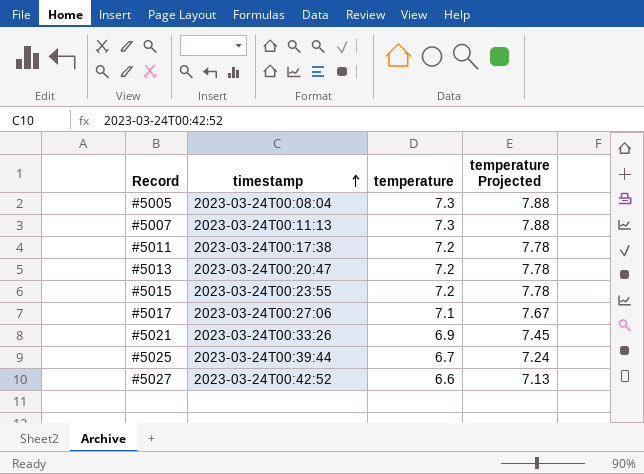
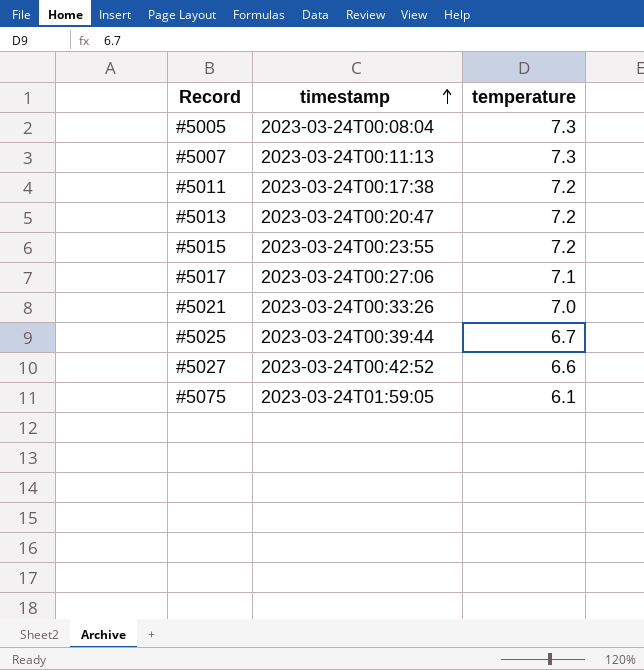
column temperature Projected | formula: [temperature] * 1.08 -> none
#5021 | temperature: 6.9 -> 7.0
row #5075: none -> 2023-03-24T01:59:05 | 6.1

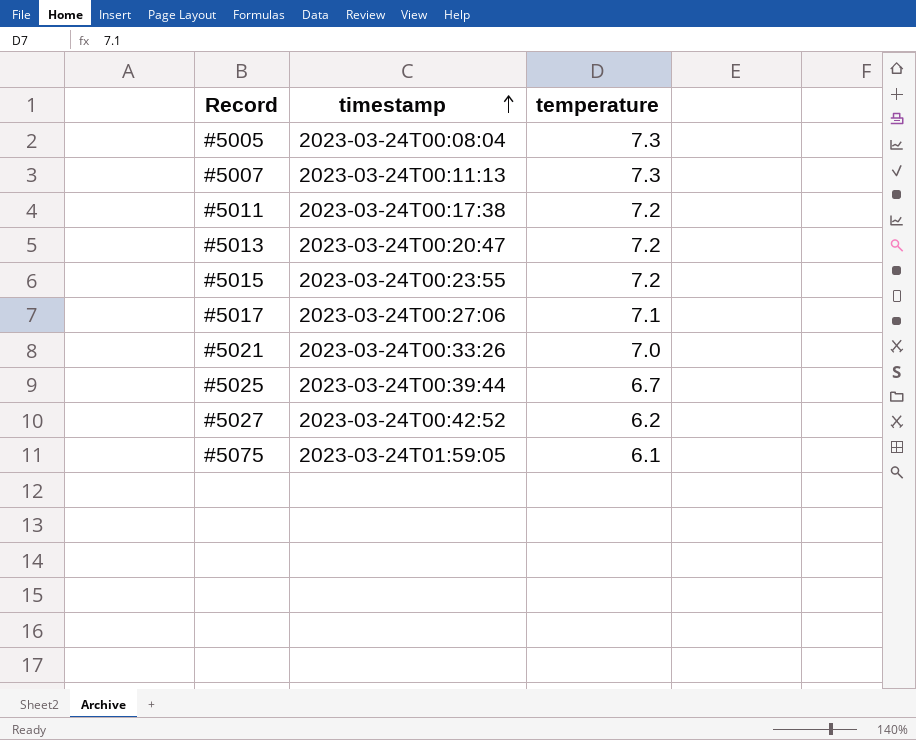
#5027 | temperature: 6.6 -> 6.2

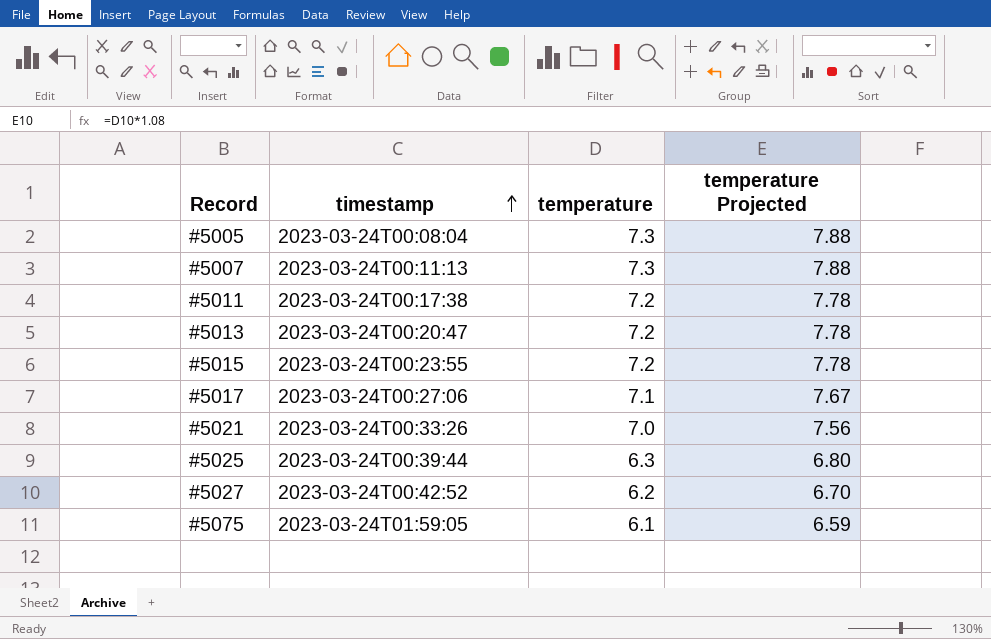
column temperature Projected | formula: none -> [temperature] * 1.08
#5025 | temperature: 6.7 -> 6.3

